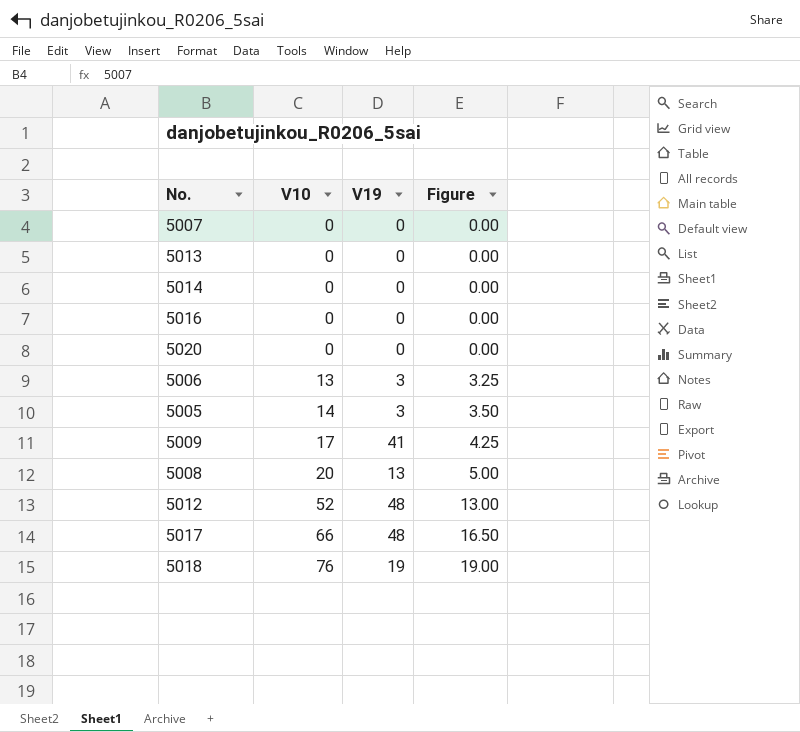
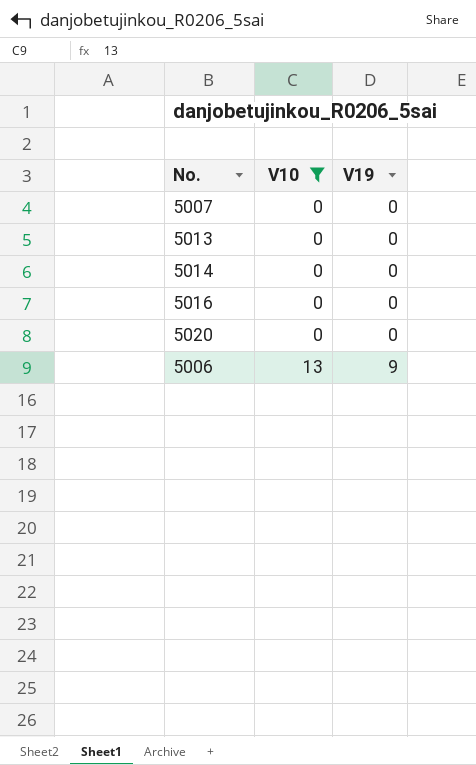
filter: none -> V10 <= 13
column Figure | formula: [V10] * 0.25 -> none
5006 | V19: 3 -> 9

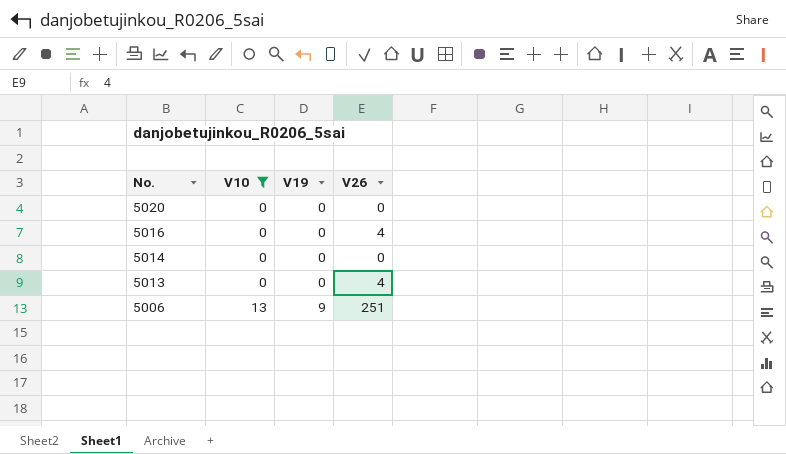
row order: V10 ascending -> No. descending
column V26 | position: none -> 4
row 5007: 0 | 0 -> none

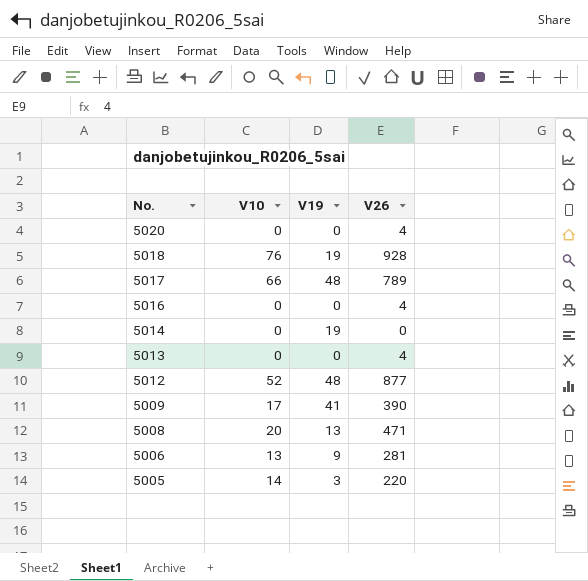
filter: V10 <= 13 -> none
5020 | V26: 0 -> 4
5014 | V19: 0 -> 19
5006 | V26: 251 -> 281

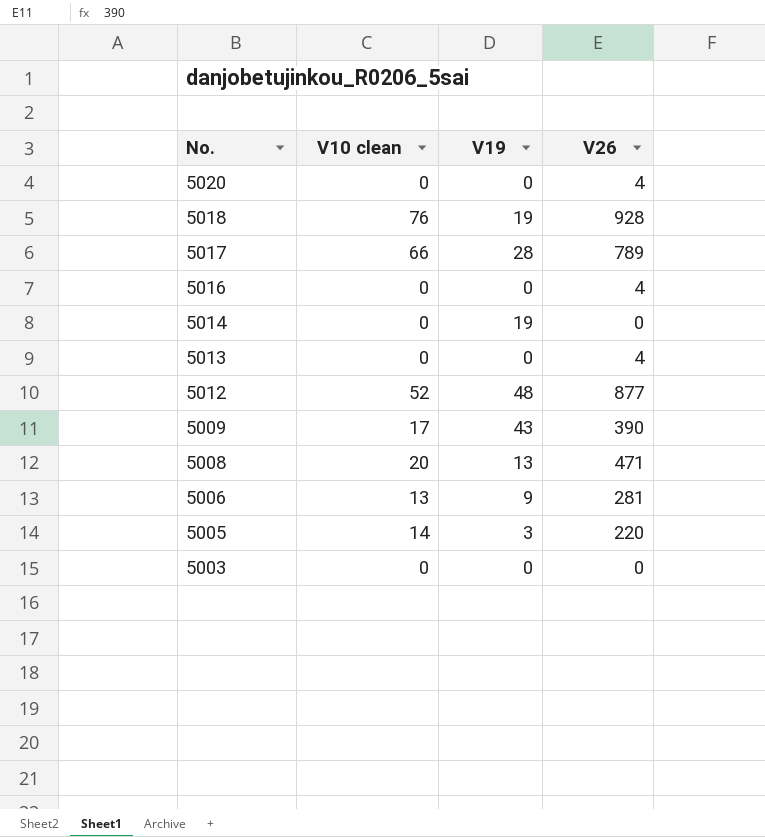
column name: V10 -> V10 clean
5017 | V19: 48 -> 28
5009 | V19: 41 -> 43
row 5003: none -> 0 | 0 | 0

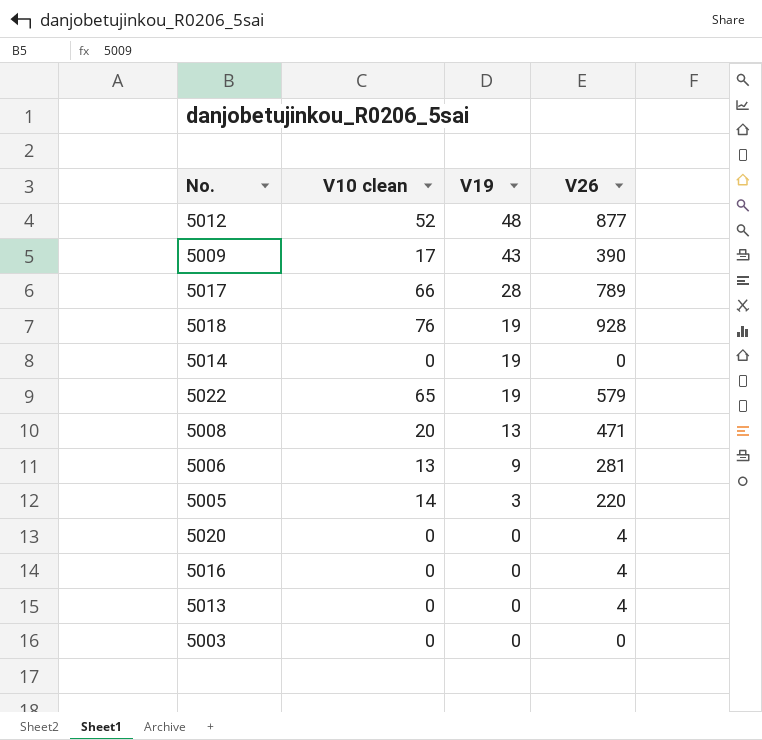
row order: No. descending -> V19 descending
row 5022: none -> 65 | 19 | 579

